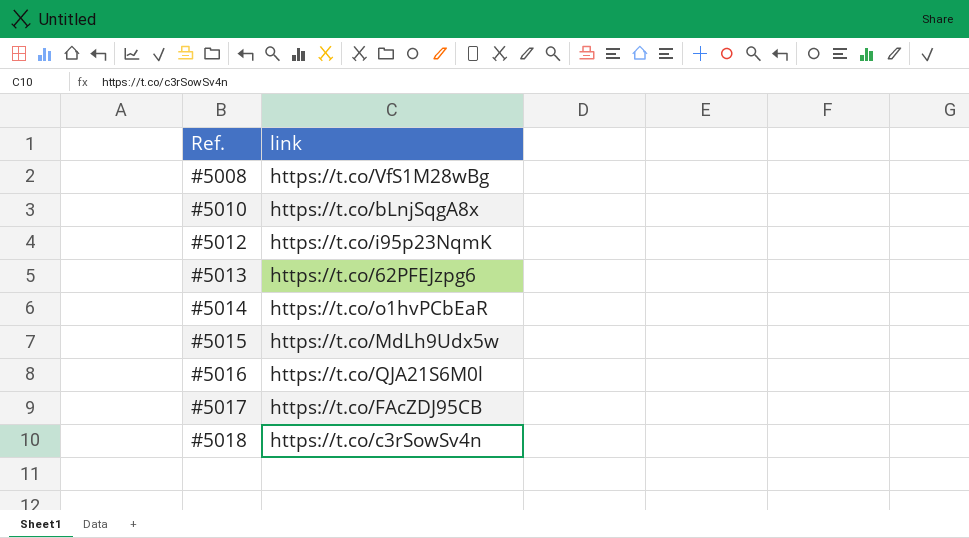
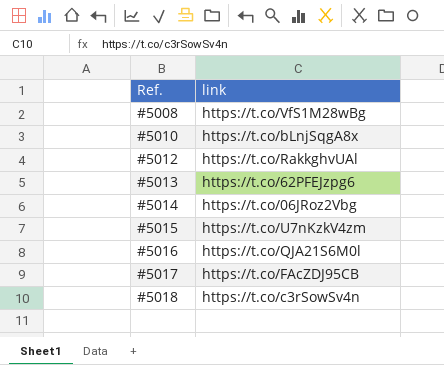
#5012 | link: https://t.co/i95p23NqmK -> https://t.co/RakkghvUAl
#5014 | link: https://t.co/o1hvPCbEaR -> https://t.co/06JRoz2Vbg
#5015 | link: https://t.co/MdLh9Udx5w -> https://t.co/U7nKzkV4zm

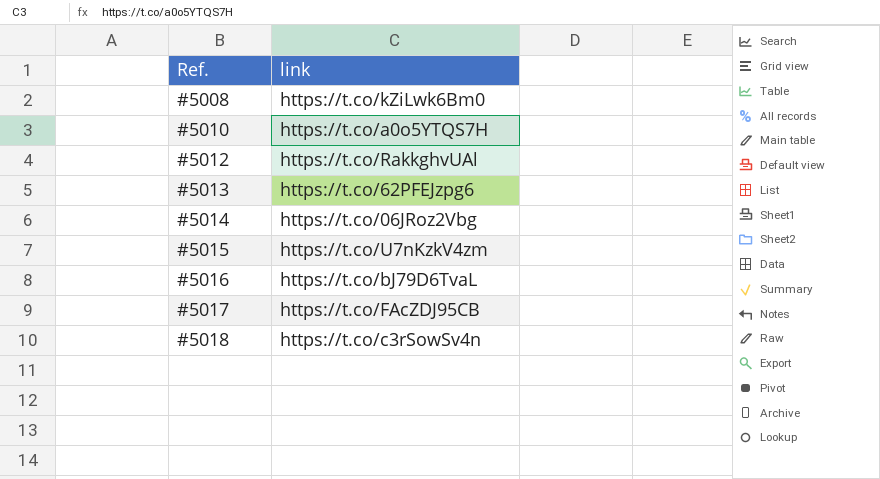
#5008 | link: https://t.co/VfS1M28wBg -> https://t.co/kZiLwk6Bm0
#5010 | link: https://t.co/bLnjSqgA8x -> https://t.co/a0o5YTQS7H
#5016 | link: https://t.co/QJA21S6M0l -> https://t.co/bJ79D6TvaL

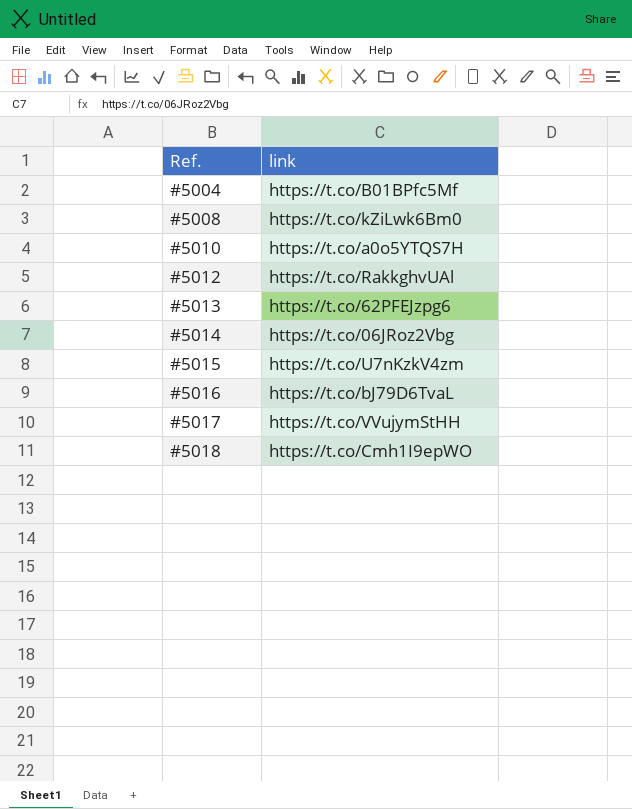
row #5004: none -> https://t.co/B01BPfc5Mf
#5017 | link: https://t.co/FAcZDJ95CB -> https://t.co/VVujymStHH
#5018 | link: https://t.co/c3rSowSv4n -> https://t.co/Cmh1I9epWO

